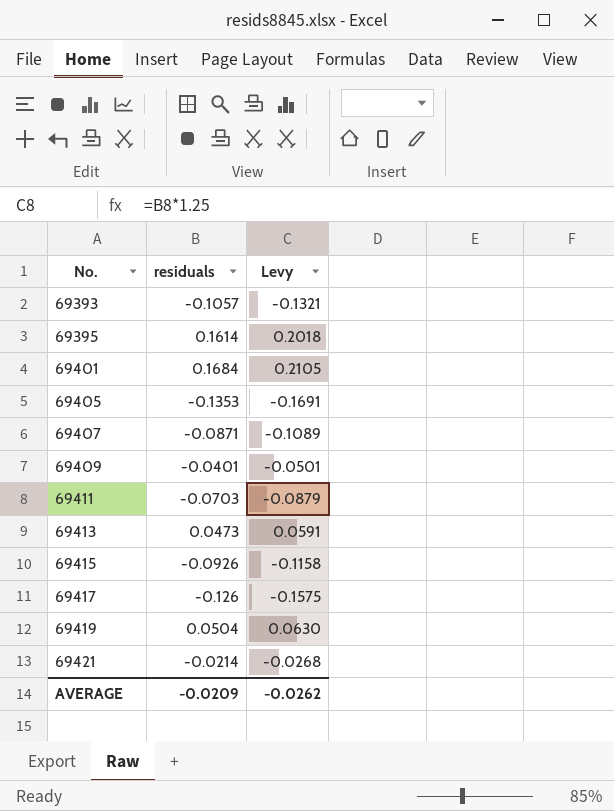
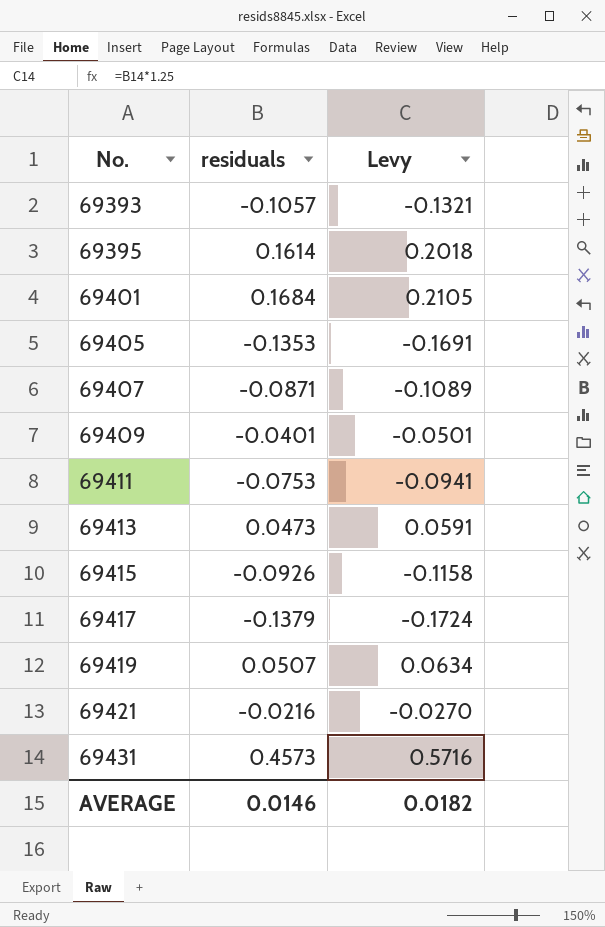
69411 | residuals: -0.0703 -> -0.0753
69411 | Levy: -0.0879 -> -0.0941
69417 | residuals: -0.126 -> -0.1379
69417 | Levy: -0.1575 -> -0.1724
69419 | residuals: 0.0504 -> 0.0507
69419 | Levy: 0.0630 -> 0.0634
69421 | residuals: -0.0214 -> -0.0216
69421 | Levy: -0.0268 -> -0.0270
row 69431: none -> 0.4573 | 0.5716
AVERAGE | residuals: -0.0209 -> 0.0146
AVERAGE | Levy: -0.0262 -> 0.0182

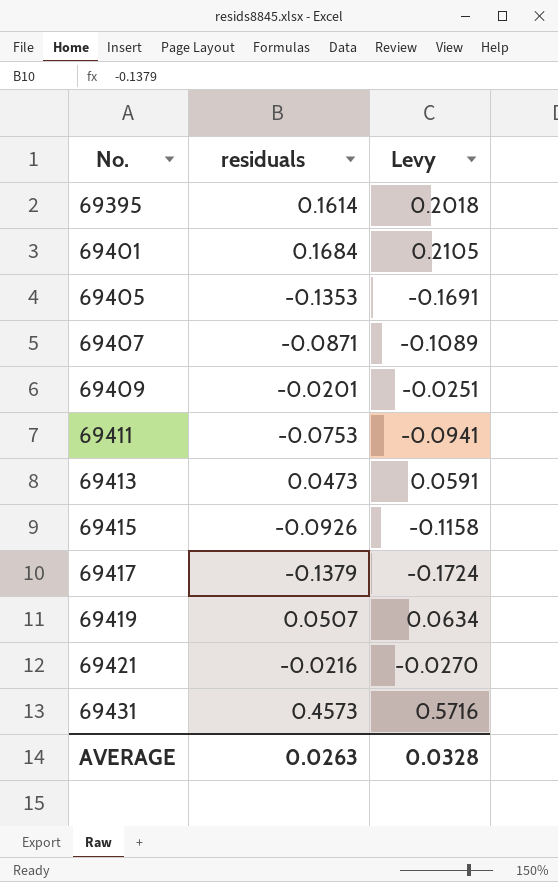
row 69393: -0.1057 | -0.1321 -> none
69409 | residuals: -0.0401 -> -0.0201
69409 | Levy: -0.0501 -> -0.0251
AVERAGE | residuals: 0.0146 -> 0.0263
AVERAGE | Levy: 0.0182 -> 0.0328

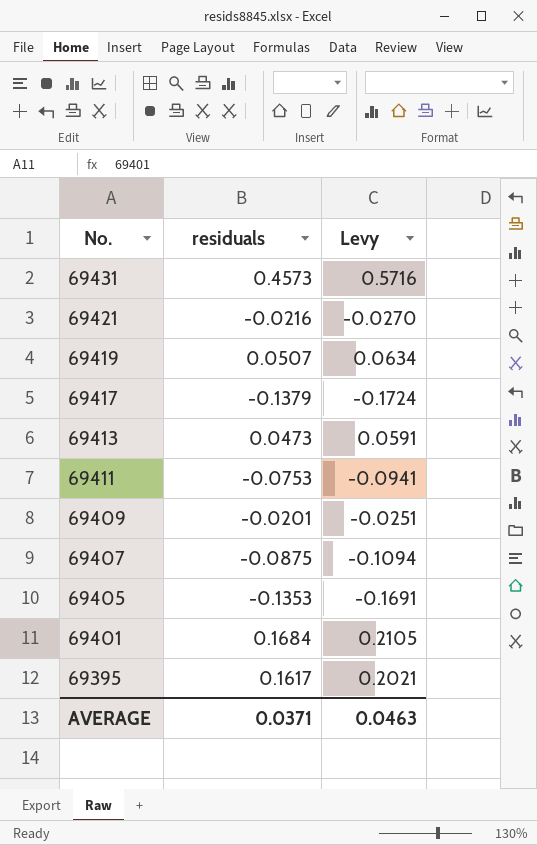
row order: No. ascending -> No. descending
row 69415: -0.0926 | -0.1158 -> none
69407 | residuals: -0.0871 -> -0.0875
69407 | Levy: -0.1089 -> -0.1094
69395 | residuals: 0.1614 -> 0.1617
69395 | Levy: 0.2018 -> 0.2021
AVERAGE | residuals: 0.0263 -> 0.0371
AVERAGE | Levy: 0.0328 -> 0.0463

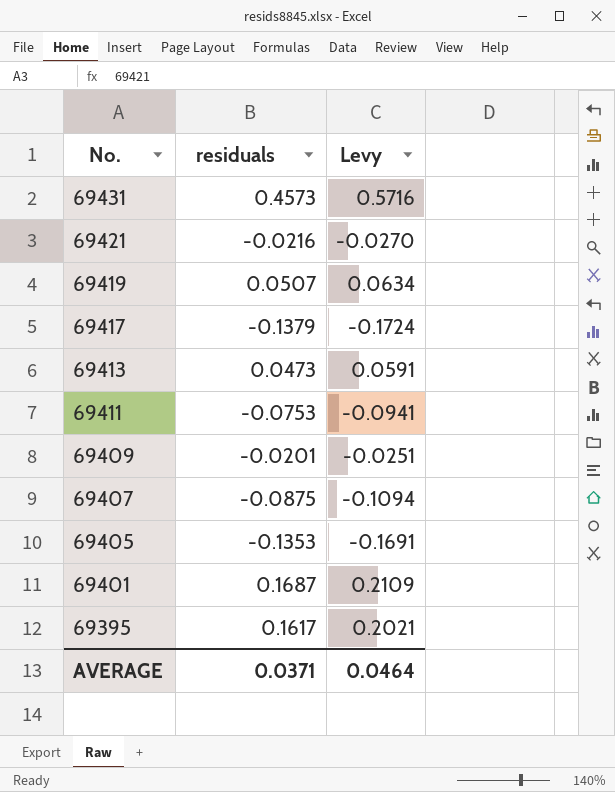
69401 | residuals: 0.1684 -> 0.1687
69401 | Levy: 0.2105 -> 0.2109
AVERAGE | Levy: 0.0463 -> 0.0464

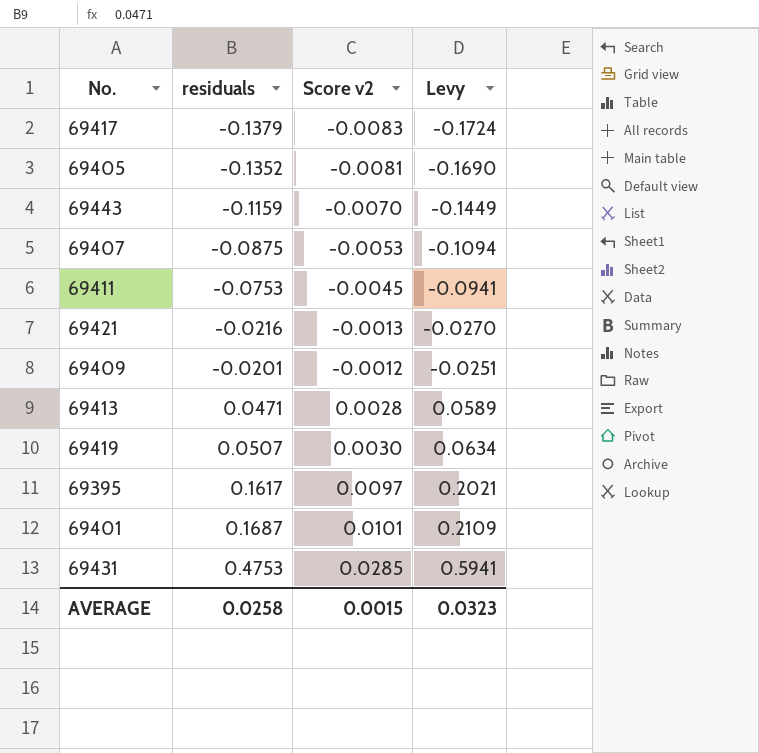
row order: No. descending -> residuals ascending
column Score v2 | formula: none -> [residuals] * 0.06
69405 | residuals: -0.1353 -> -0.1352
69405 | Levy: -0.1691 -> -0.1690
row 69443: none -> -0.1159 | -0.0070 | -0.1449
69413 | residuals: 0.0473 -> 0.0471
69413 | Levy: 0.0591 -> 0.0589
69431 | residuals: 0.4573 -> 0.4753
69431 | Levy: 0.5716 -> 0.5941
AVERAGE | residuals: 0.0371 -> 0.0258
AVERAGE | Levy: 0.0464 -> 0.0323

